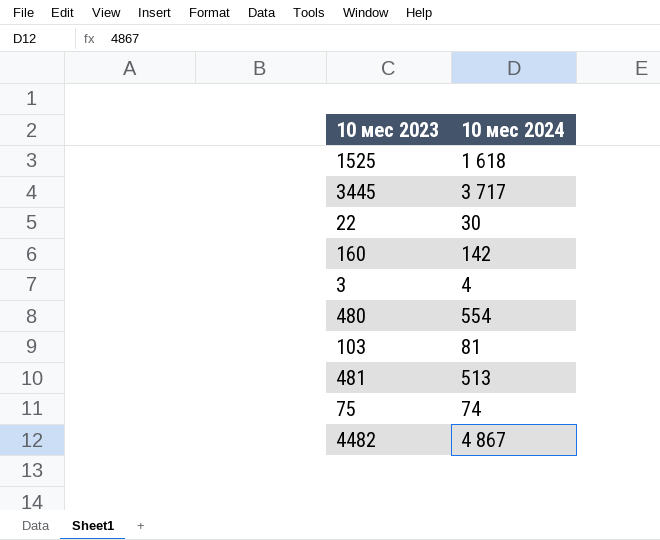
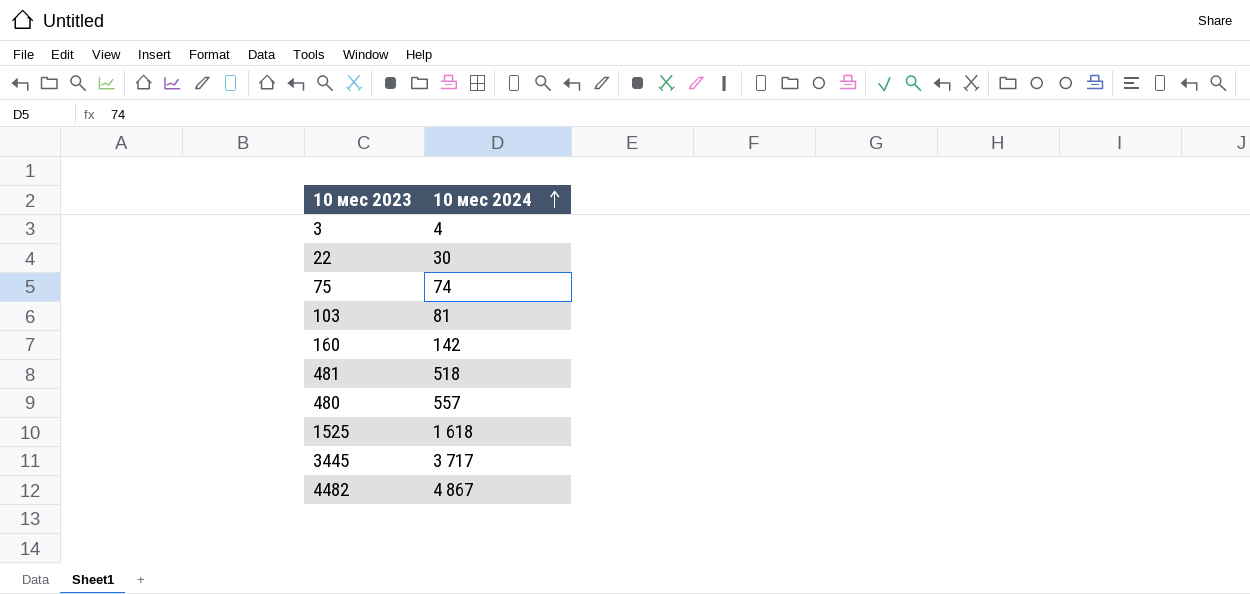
row order: none -> 10 мес 2024 ascending
481 | 10 мес 2024: 513 -> 518
480 | 10 мес 2024: 554 -> 557

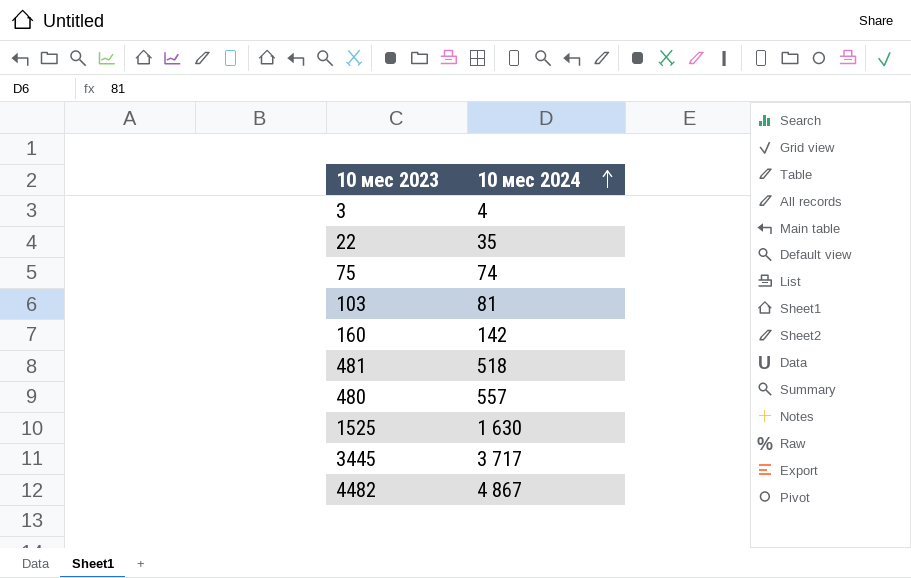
22 | 10 мес 2024: 30 -> 35
1525 | 10 мес 2024: 1 618 -> 1 630

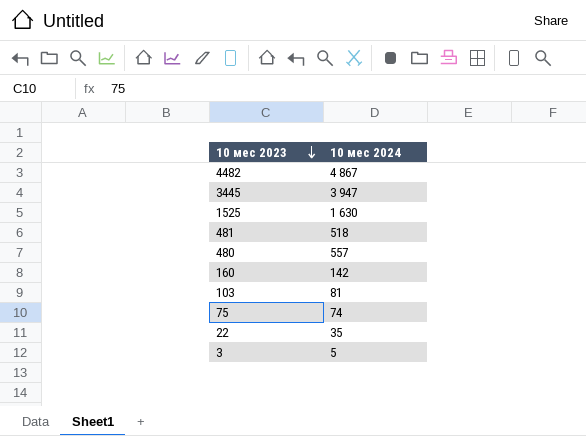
row order: 10 мес 2024 ascending -> 10 мес 2023 descending
3445 | 10 мес 2024: 3 717 -> 3 947
3 | 10 мес 2024: 4 -> 5

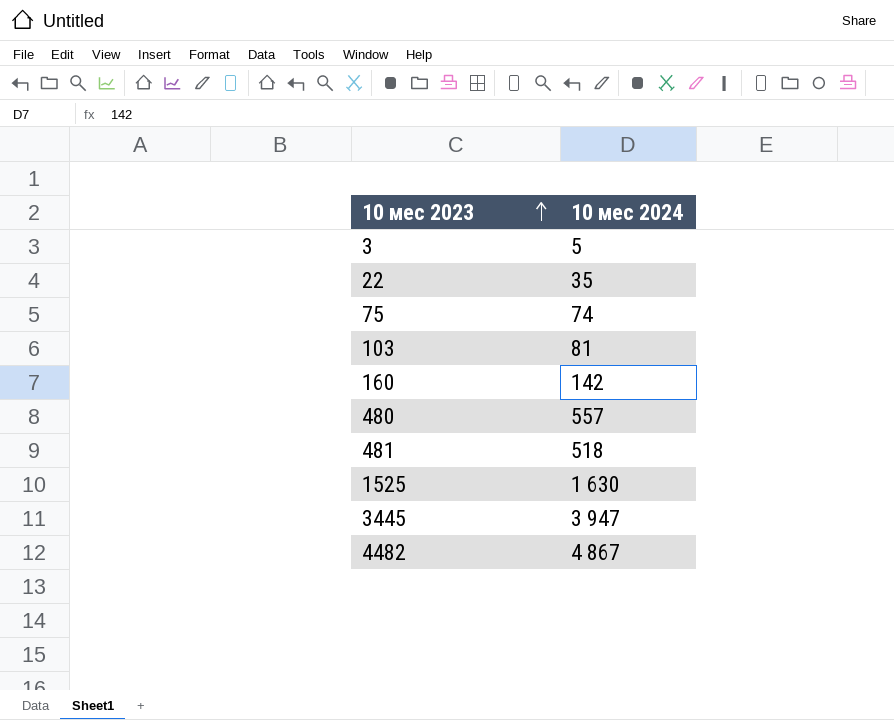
row order: 10 мес 2023 descending -> 10 мес 2023 ascending

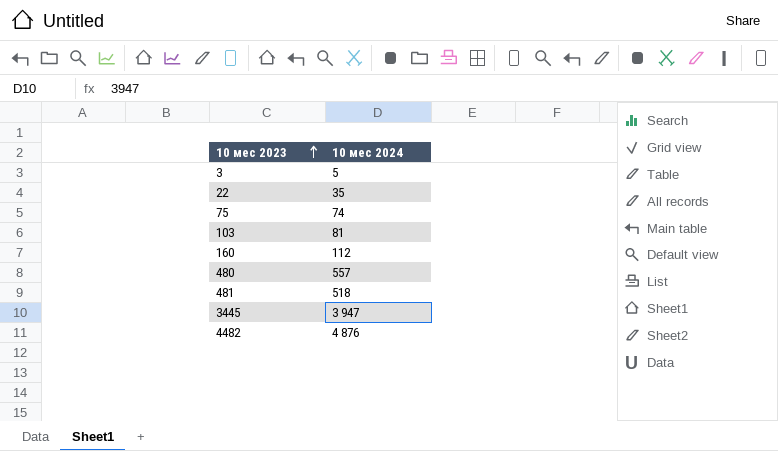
row 1525: 1 630 -> none
160 | 10 мес 2024: 142 -> 112
4482 | 10 мес 2024: 4 867 -> 4 876

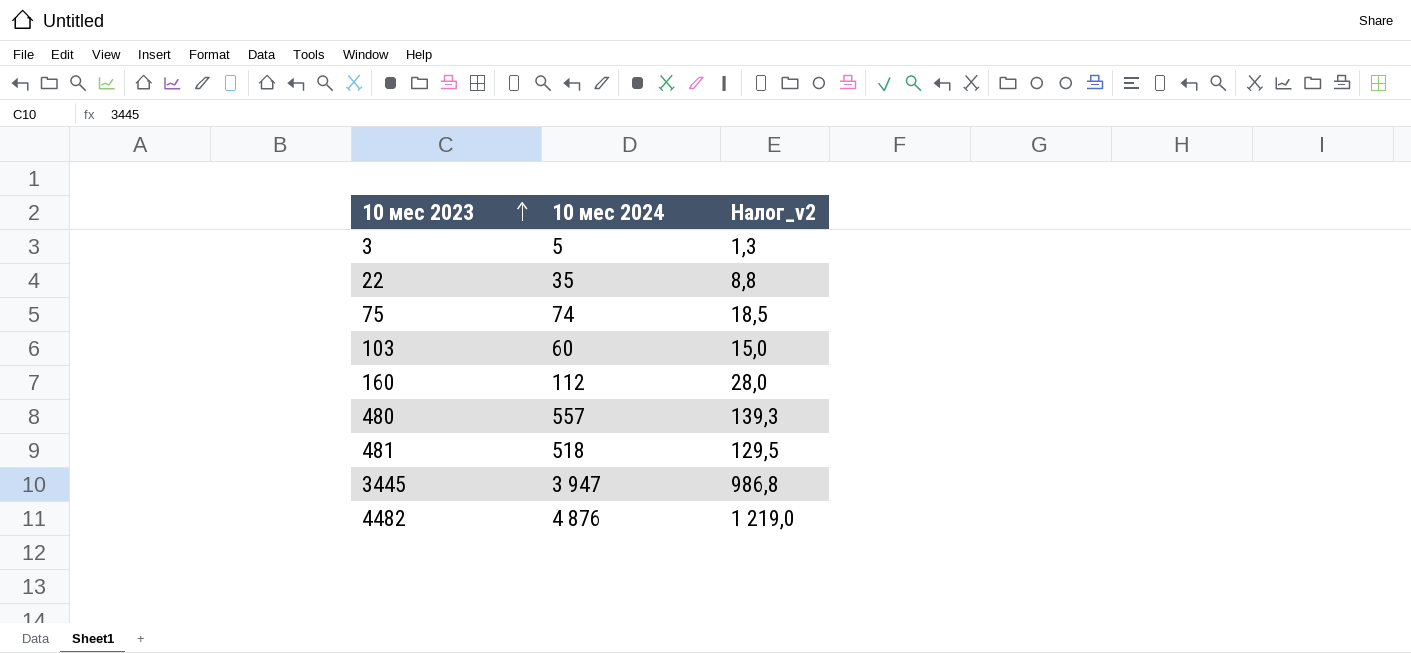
column Налог_v2 | formula: none -> [10 мес 2024] * 0,25
103 | 10 мес 2024: 81 -> 60

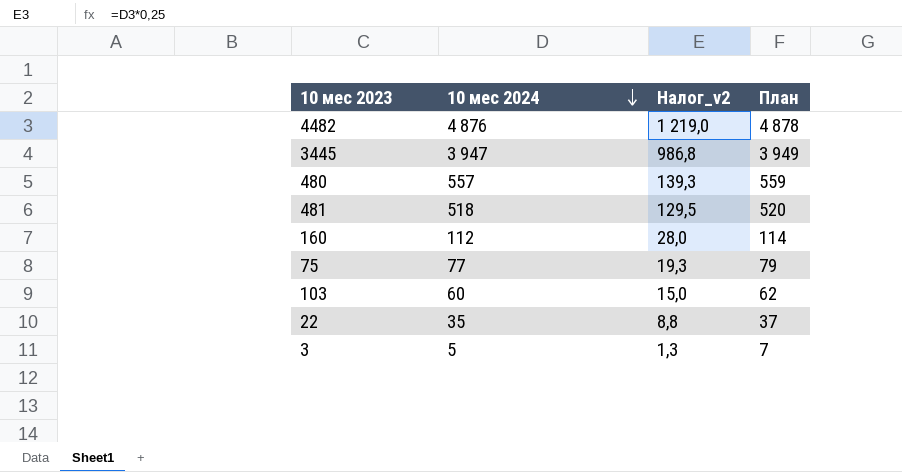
row order: 10 мес 2023 ascending -> 10 мес 2024 descending
column План | formula: none -> [10 мес 2024] + 2
75 | 10 мес 2024: 74 -> 77
75 | Налог_v2: 18,5 -> 19,3

